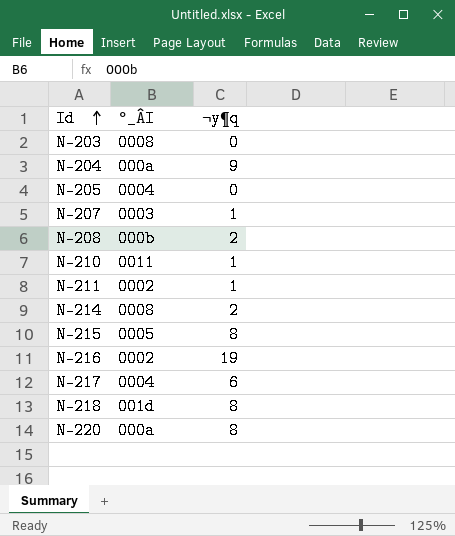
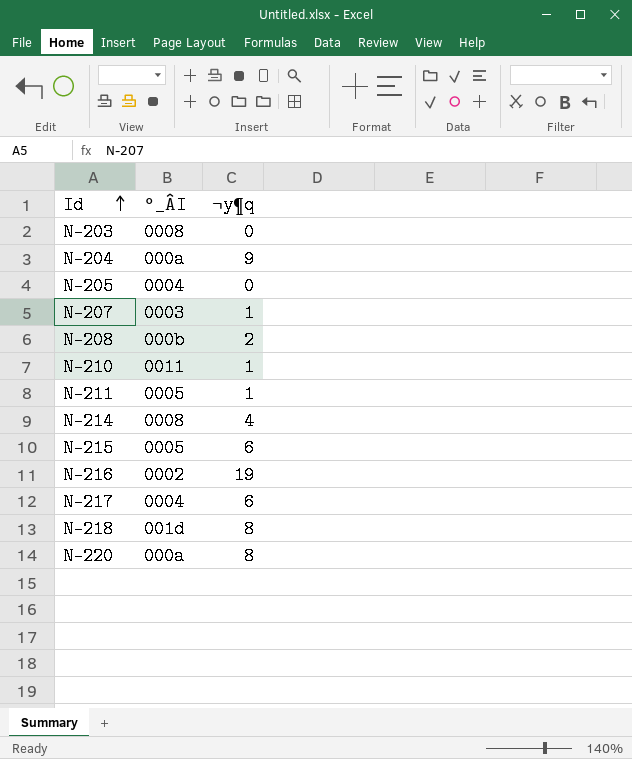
N-211 | °_ÂI: 0002 -> 0005
N-214 | ¬y¶q: 2 -> 4
N-215 | ¬y¶q: 8 -> 6

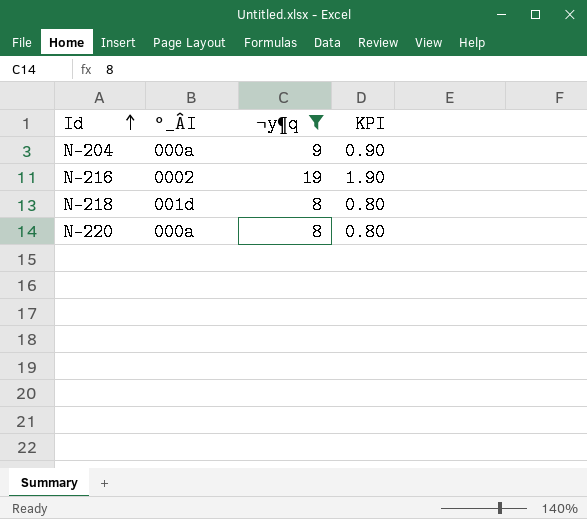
filter: none -> ¬y¶q >= 8
column KPI | formula: none -> [¬y¶q] * 0.1

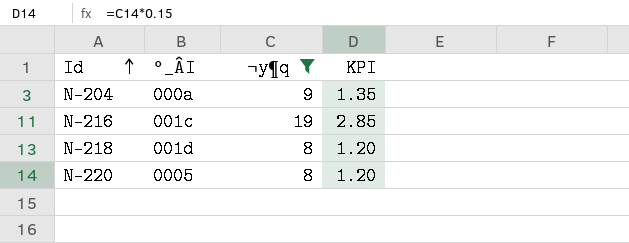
column KPI | formula: [¬y¶q] * 0.1 -> [¬y¶q] * 0.15
N-216 | °_ÂI: 0002 -> 001c
N-220 | °_ÂI: 000a -> 0005

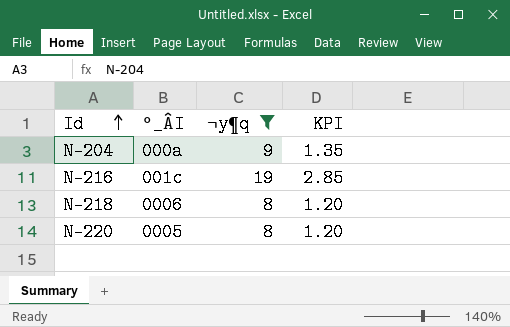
N-218 | °_ÂI: 001d -> 0006

